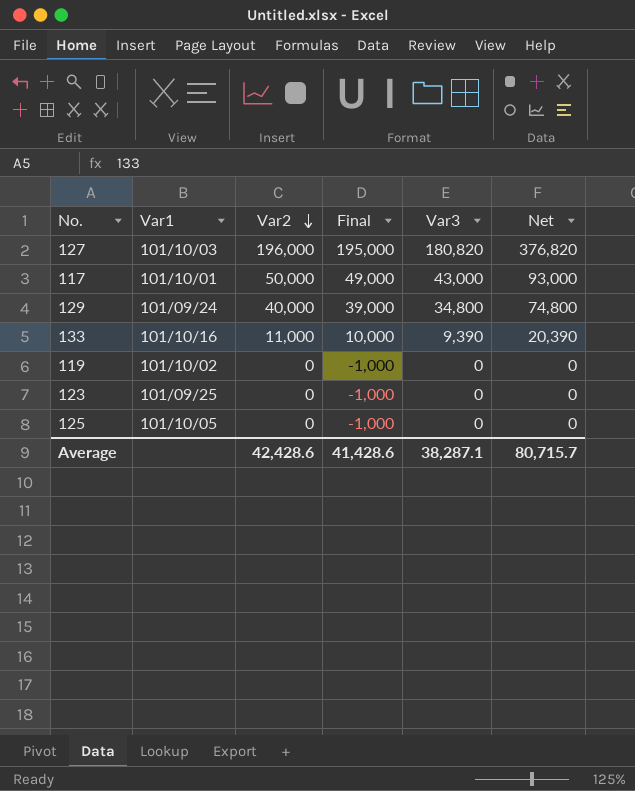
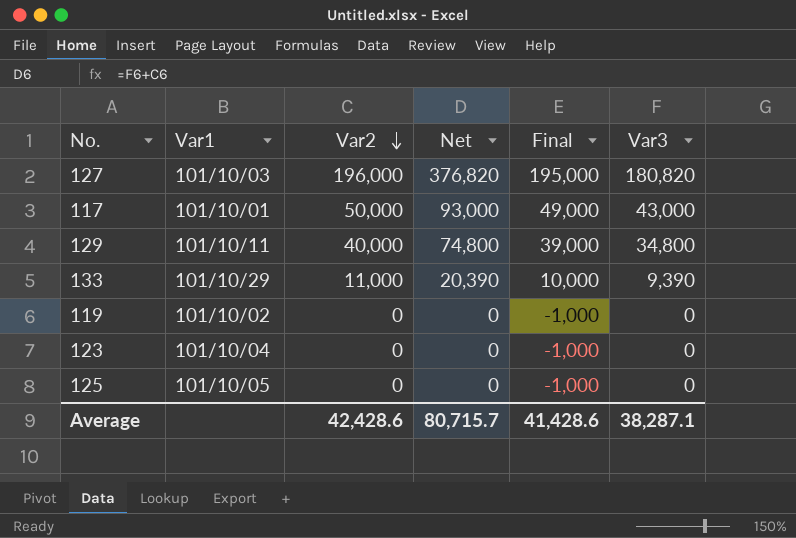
column Net | position: 6 -> 4
129 | Var1: 101/09/24 -> 101/10/11
133 | Var1: 101/10/16 -> 101/10/29
123 | Var1: 101/09/25 -> 101/10/04

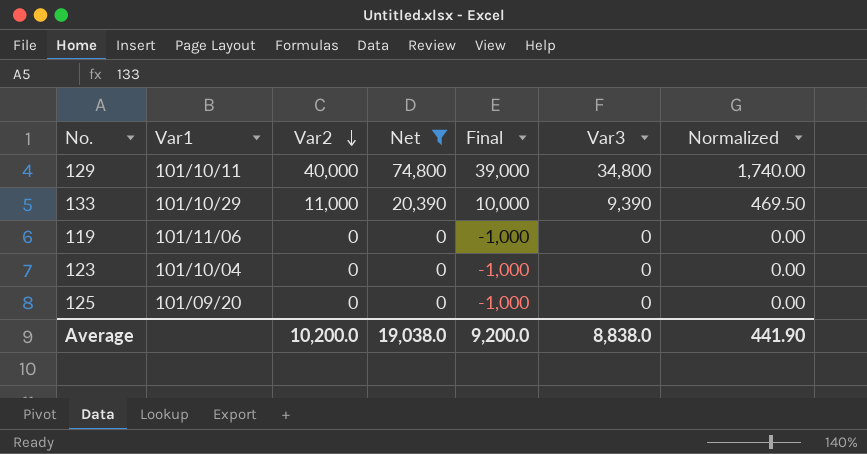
filter: none -> Net <= 74,800
column Normalized | formula: none -> [Var3] * 0.05
119 | Var1: 101/10/02 -> 101/11/06
125 | Var1: 101/10/05 -> 101/09/20
Average | Var2: 42,428.6 -> 10,200.0
Average | Net: 80,715.7 -> 19,038.0
Average | Final: 41,428.6 -> 9,200.0
Average | Var3: 38,287.1 -> 8,838.0

